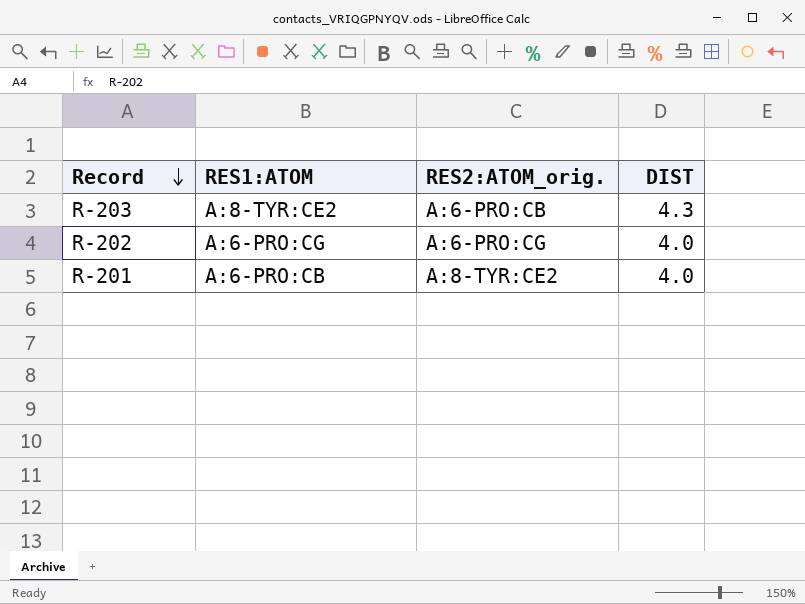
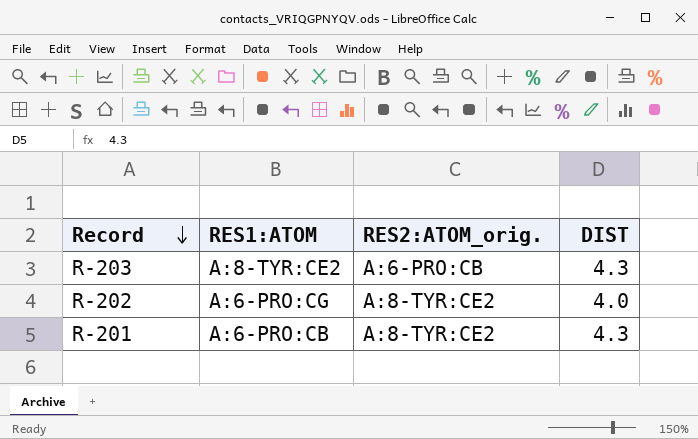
R-202 | RES2:ATOM_orig.: A:6-PRO:CG -> A:8-TYR:CE2
R-201 | DIST: 4.0 -> 4.3

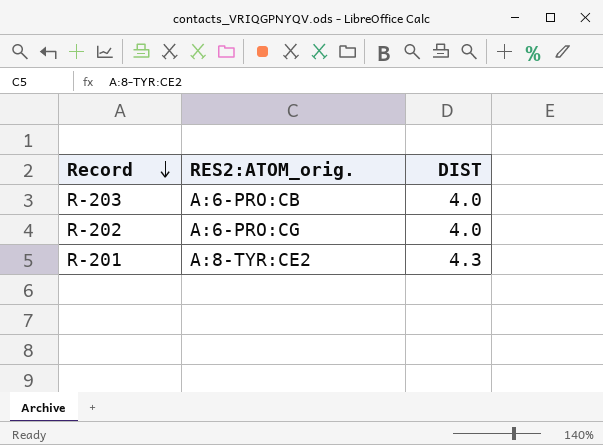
column RES1:ATOM | position: 2 -> none
R-203 | DIST: 4.3 -> 4.0
R-202 | RES2:ATOM_orig.: A:8-TYR:CE2 -> A:6-PRO:CG

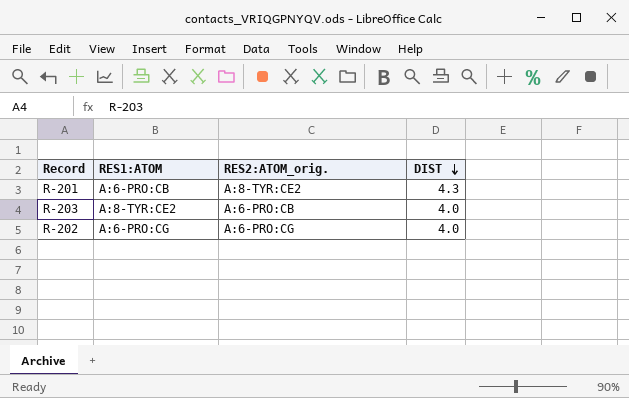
row order: Record descending -> DIST descending
column RES1:ATOM | position: none -> 2

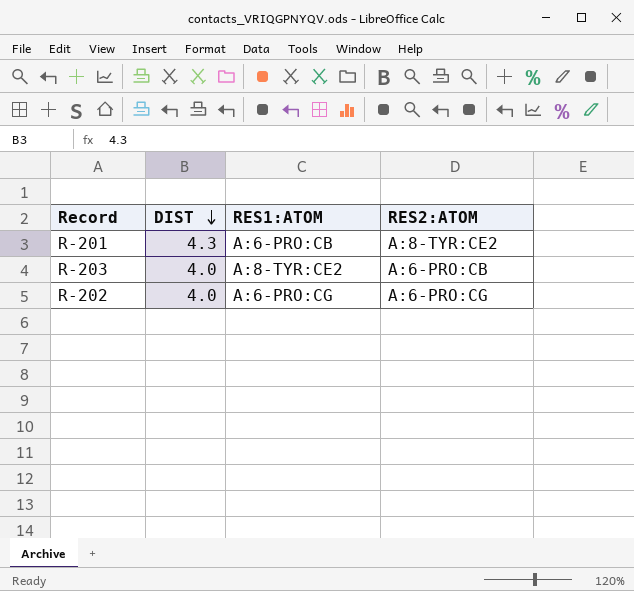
column DIST | position: 4 -> 2
column name: RES2:ATOM_orig. -> RES2:ATOM

